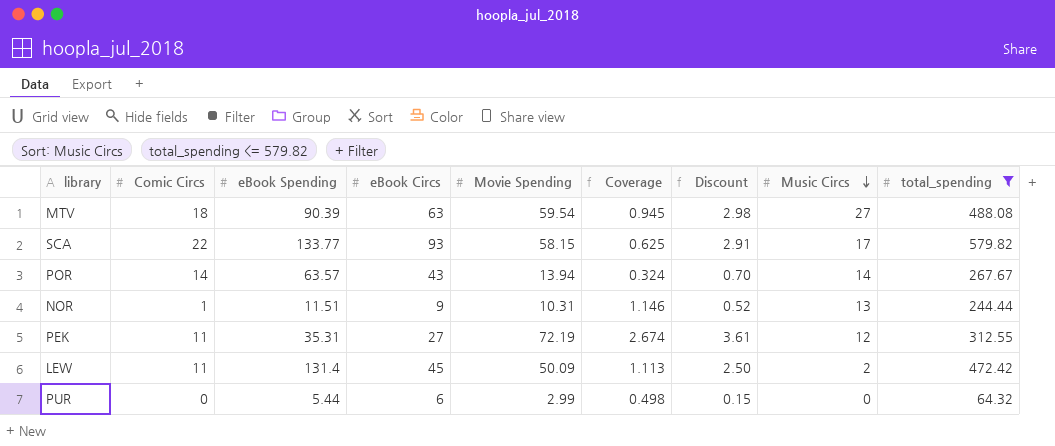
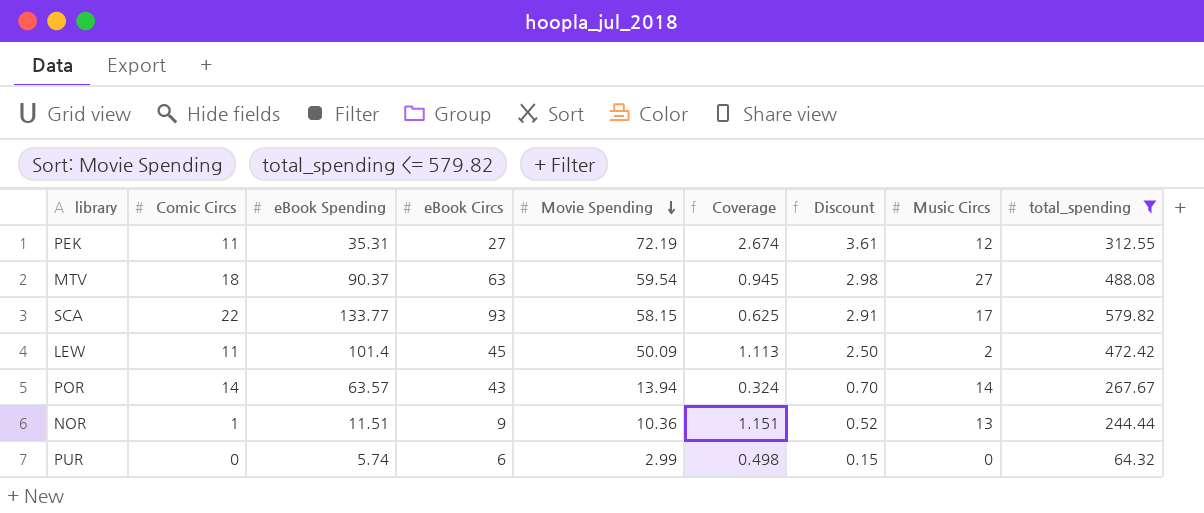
row order: Music Circs descending -> Movie Spending descending
MTV | eBook Spending: 90.39 -> 90.37
LEW | eBook Spending: 131.4 -> 101.4
NOR | Movie Spending: 10.31 -> 10.36
NOR | Coverage: 1.146 -> 1.151
PUR | eBook Spending: 5.44 -> 5.74

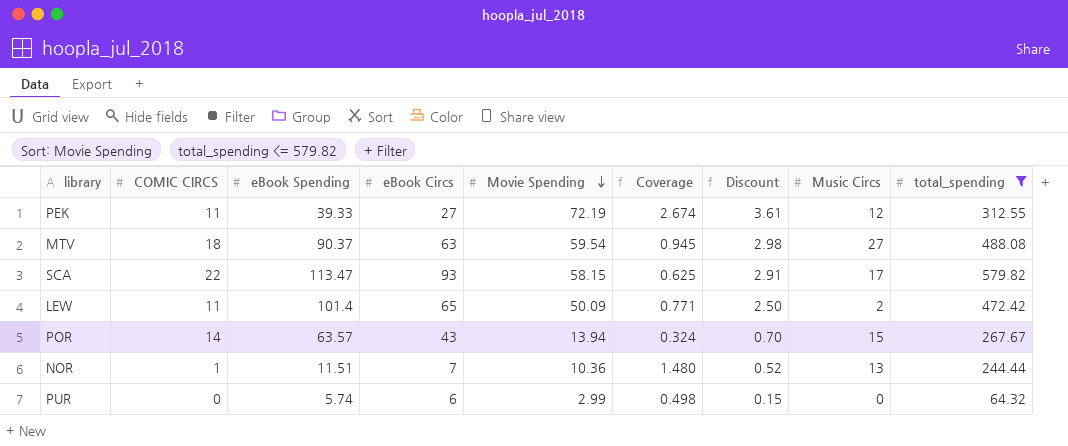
column name: Comic Circs -> COMIC CIRCS
PEK | eBook Spending: 35.31 -> 39.33
SCA | eBook Spending: 133.77 -> 113.47
LEW | eBook Circs: 45 -> 65
LEW | Coverage: 1.113 -> 0.771
POR | Music Circs: 14 -> 15
NOR | eBook Circs: 9 -> 7
NOR | Coverage: 1.151 -> 1.480

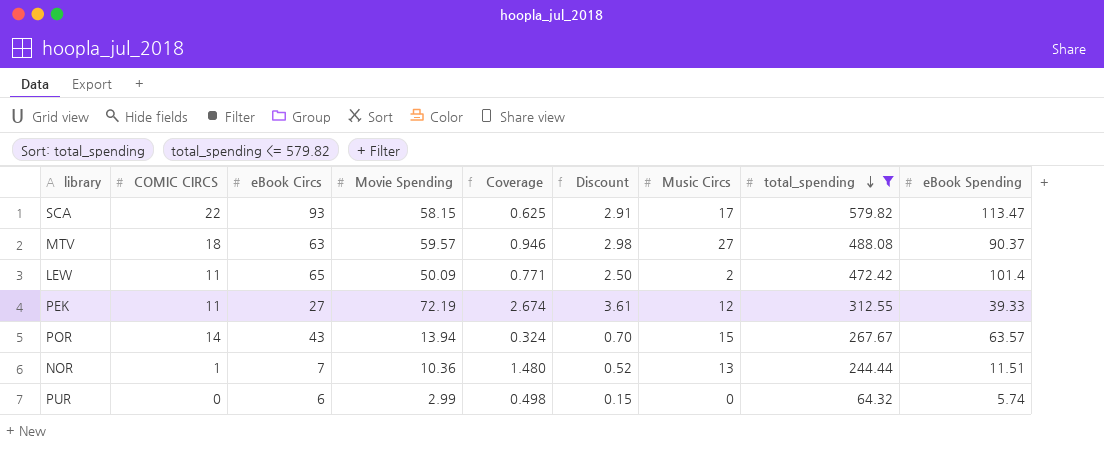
row order: Movie Spending descending -> total_spending descending
column eBook Spending | position: 3 -> 9
MTV | Movie Spending: 59.54 -> 59.57
MTV | Coverage: 0.945 -> 0.946

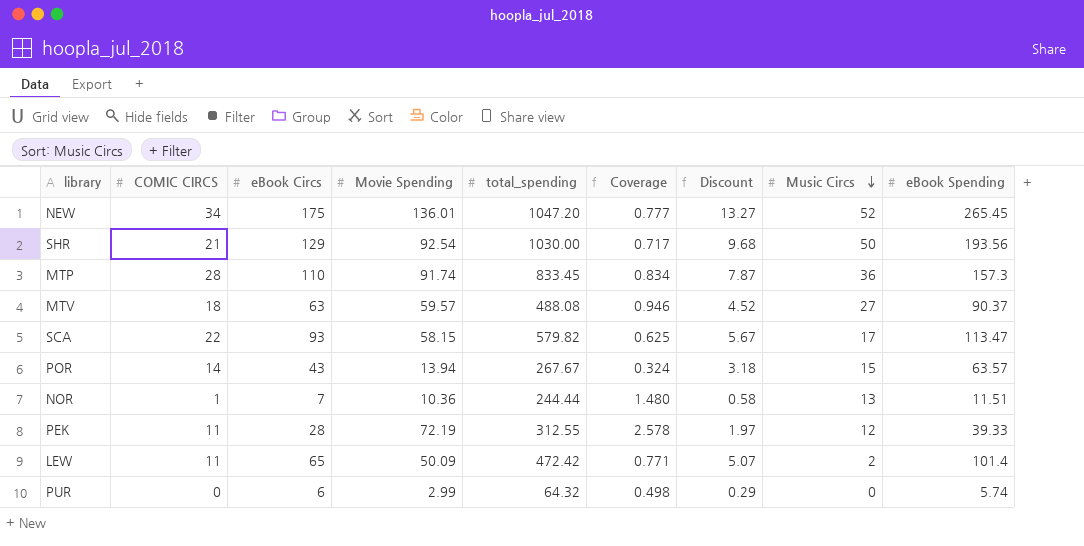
filter: total_spending <= 579.82 -> none
row order: total_spending descending -> Music Circs descending
column total_spending | position: 8 -> 5
column Discount | formula: [Movie Spending] * 0.05 -> [eBook Spending] * 0.05
PEK | eBook Circs: 27 -> 28
PEK | Coverage: 2.674 -> 2.578

